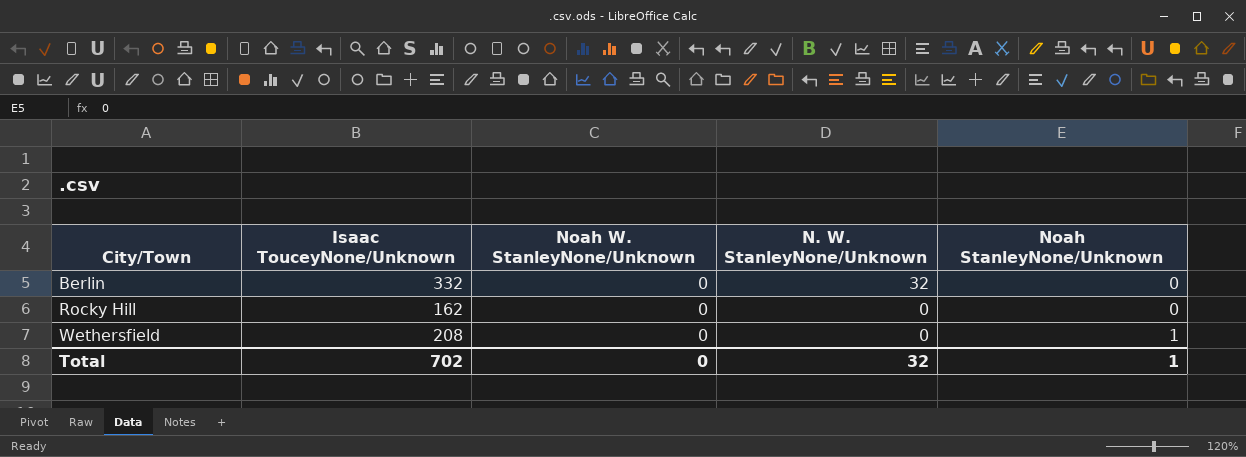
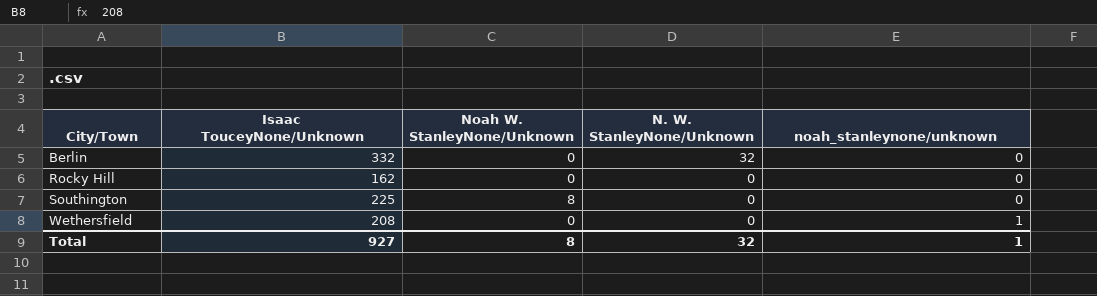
column name: Noah StanleyNone/Unknown -> noah_stanleynone/unknown
row Southington: none -> 225 | 8 | 0 | 0
Total | Isaac TouceyNone/Unknown: 702 -> 927
Total | Noah W. StanleyNone/Unknown: 0 -> 8

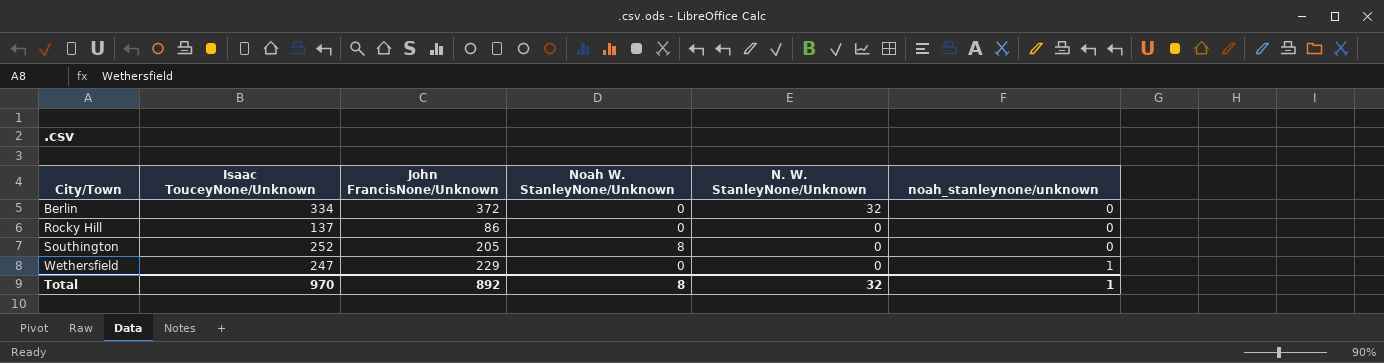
column John FrancisNone/Unknown | position: none -> 3
Berlin | Isaac TouceyNone/Unknown: 332 -> 334
Rocky Hill | Isaac TouceyNone/Unknown: 162 -> 137
Southington | Isaac TouceyNone/Unknown: 225 -> 252
Wethersfield | Isaac TouceyNone/Unknown: 208 -> 247
Total | Isaac TouceyNone/Unknown: 927 -> 970

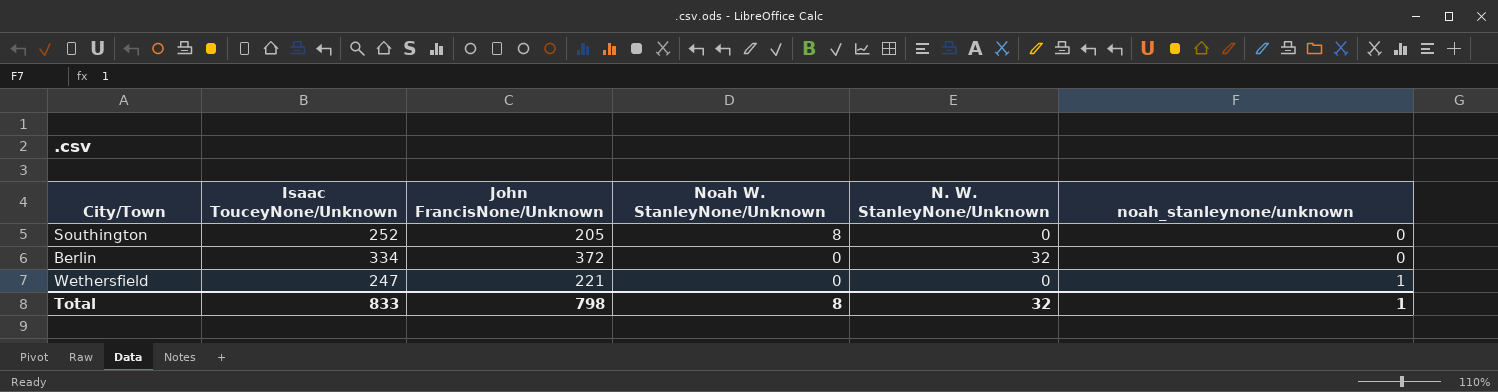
row order: City/Town ascending -> Noah W. StanleyNone/Unknown descending
row Rocky Hill: 137 | 86 | 0 | 0 | 0 -> none
Wethersfield | John FrancisNone/Unknown: 229 -> 221
Total | Isaac TouceyNone/Unknown: 970 -> 833
Total | John FrancisNone/Unknown: 892 -> 798

